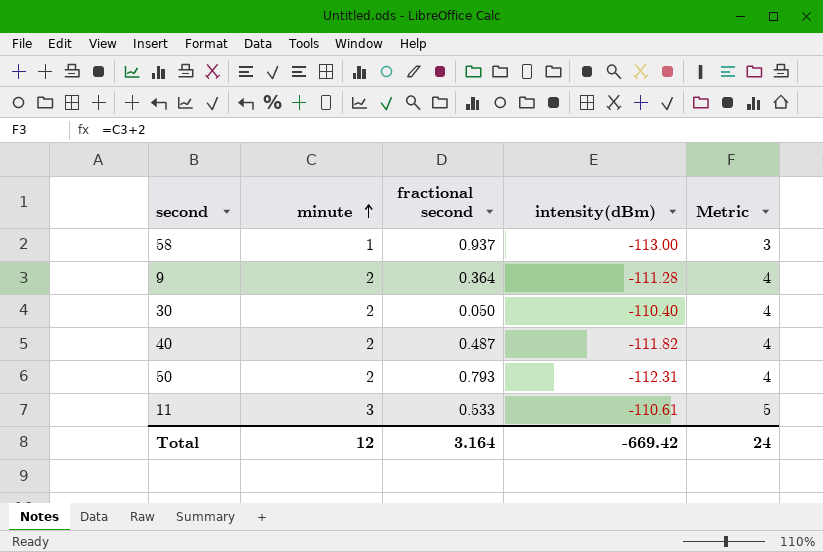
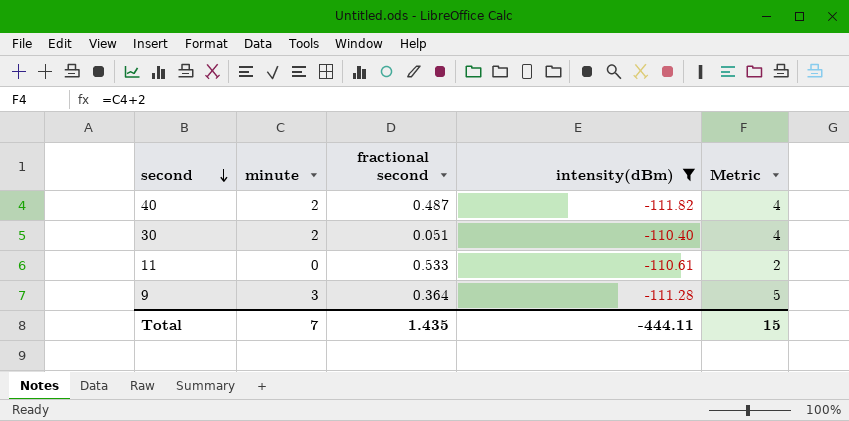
filter: none -> intensity(dBm) >= -111.82
row order: minute ascending -> second descending
30 | fractional second: 0.050 -> 0.051
11 | minute: 3 -> 0
11 | Metric: 5 -> 2
9 | minute: 2 -> 3
9 | Metric: 4 -> 5
Total | minute: 12 -> 7
Total | fractional second: 3.164 -> 1.435
Total | intensity(dBm): -669.42 -> -444.11
Total | Metric: 24 -> 15

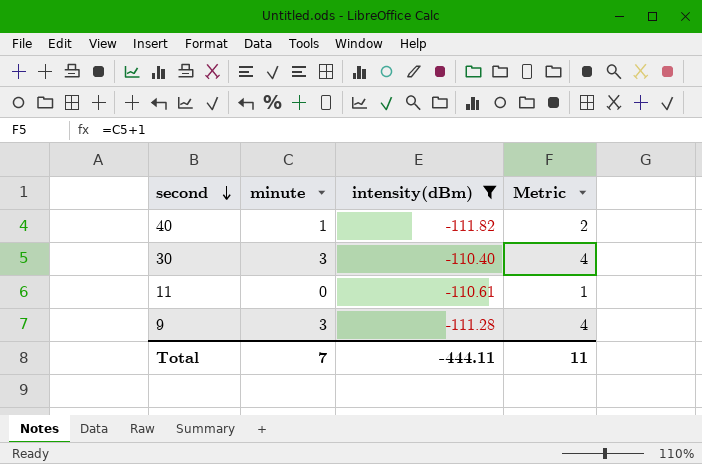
column fractional second | position: 3 -> none
column Metric | formula: [minute] + 2 -> [minute] + 1
40 | minute: 2 -> 1
30 | minute: 2 -> 3
Total | Metric: 15 -> 11

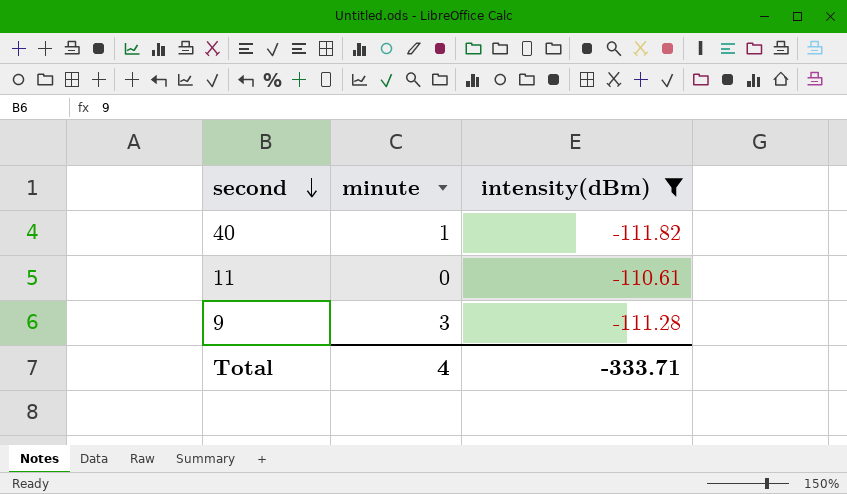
column Metric | formula: [minute] + 1 -> none
row 30: 3 | -110.40 | 4 -> none
Total | minute: 7 -> 4
Total | intensity(dBm): -444.11 -> -333.71

